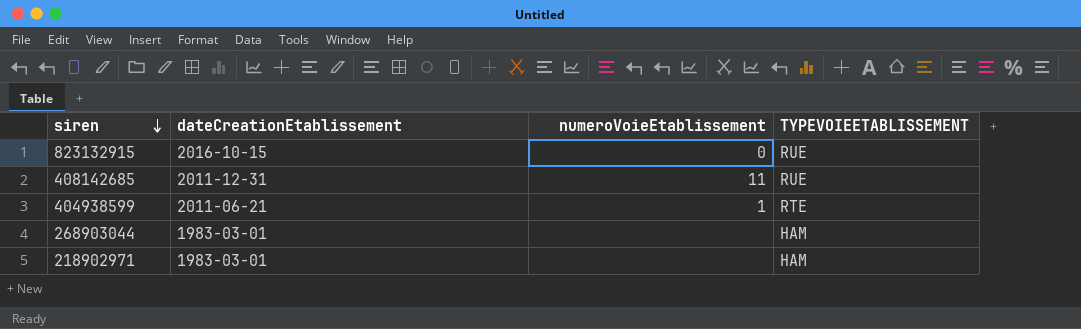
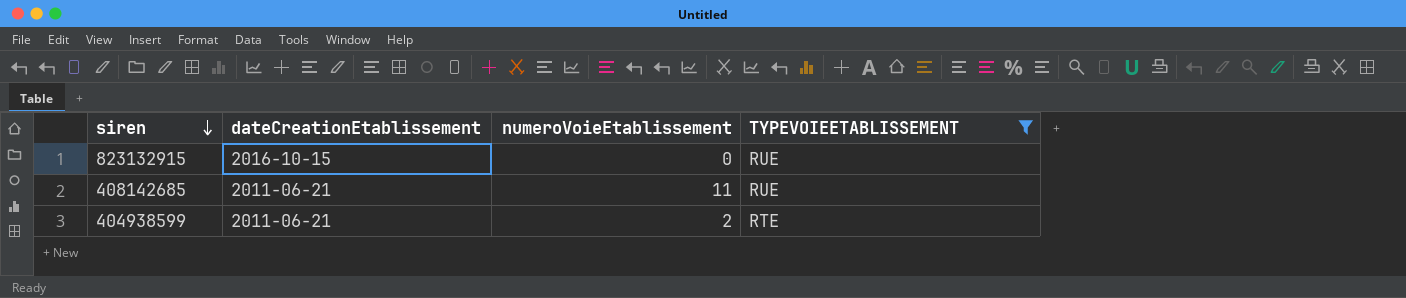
filter: none -> TYPEVOIEETABLISSEMENT != HAM
408142685 | dateCreationEtablissement: 2011-12-31 -> 2011-06-21
404938599 | numeroVoieEtablissement: 1 -> 2

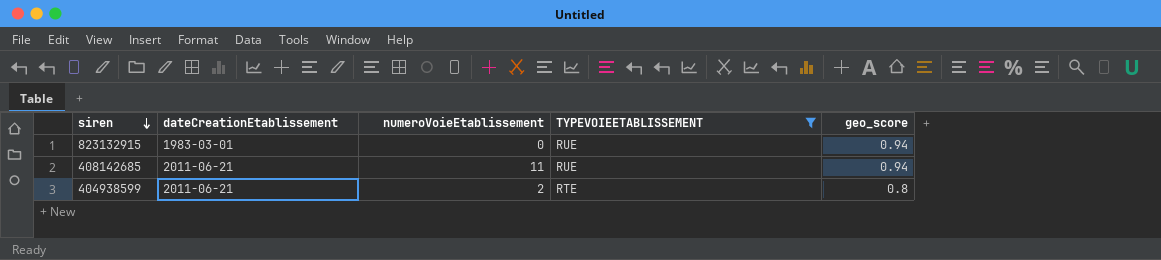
column geo_score | position: none -> 5
823132915 | dateCreationEtablissement: 2016-10-15 -> 1983-03-01

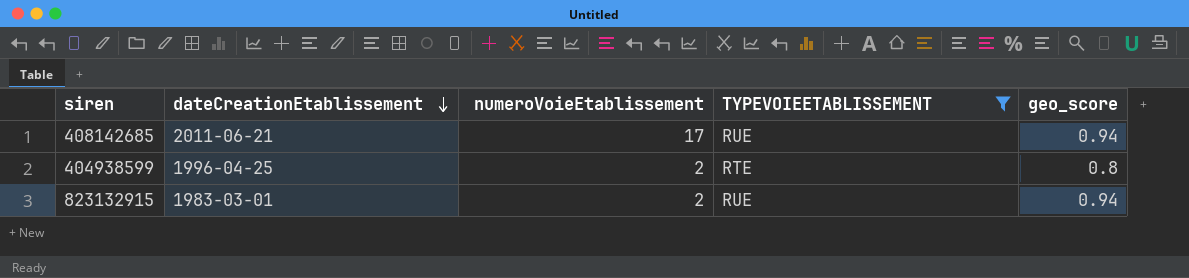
row order: siren descending -> dateCreationEtablissement descending
408142685 | numeroVoieEtablissement: 11 -> 17
404938599 | dateCreationEtablissement: 2011-06-21 -> 1996-04-25
823132915 | numeroVoieEtablissement: 0 -> 2

